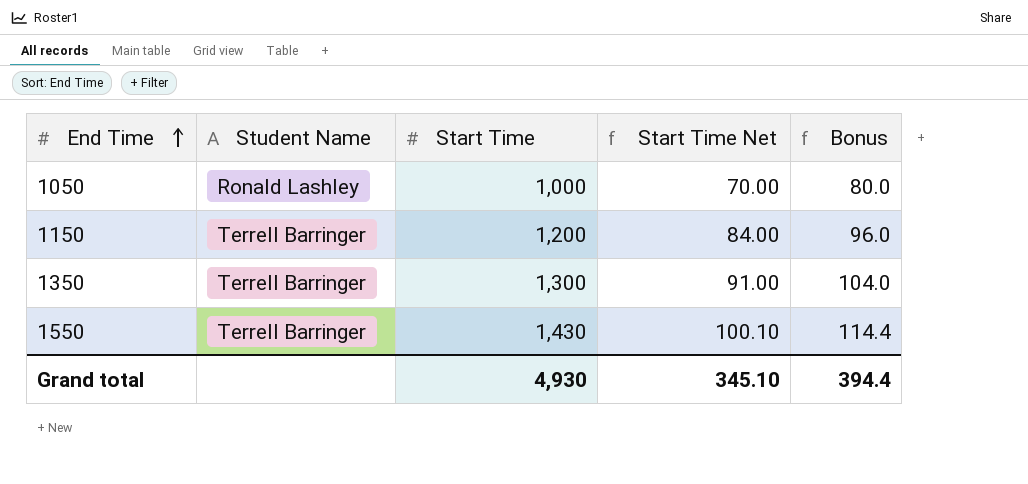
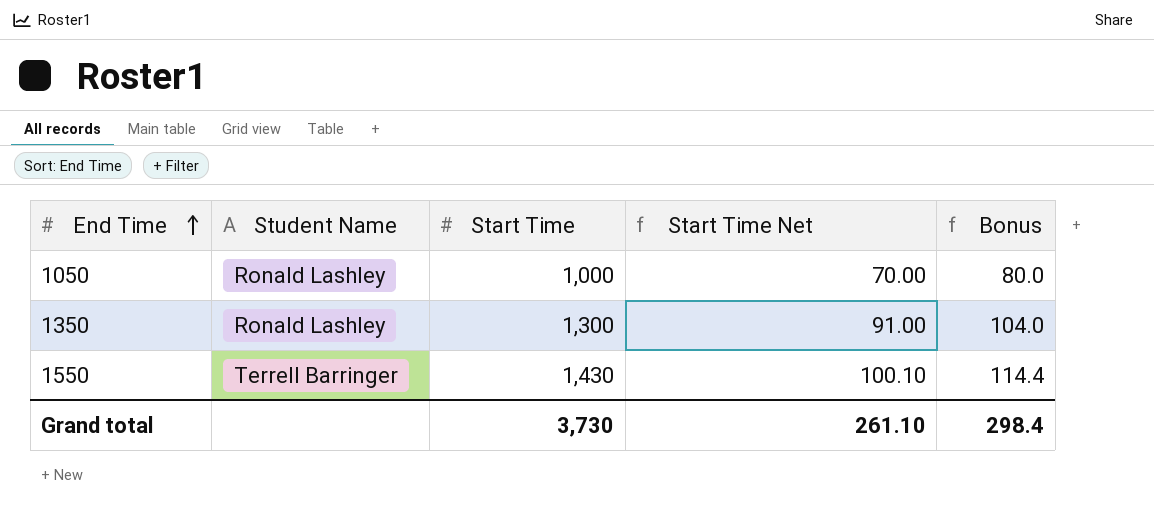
row 1150: Terrell Barringer | 1,200 | 84.00 | 96.0 -> none
1350 | Student Name: Terrell Barringer -> Ronald Lashley
Grand total | Start Time: 4,930 -> 3,730
Grand total | Start Time Net: 345.10 -> 261.10
Grand total | Bonus: 394.4 -> 298.4

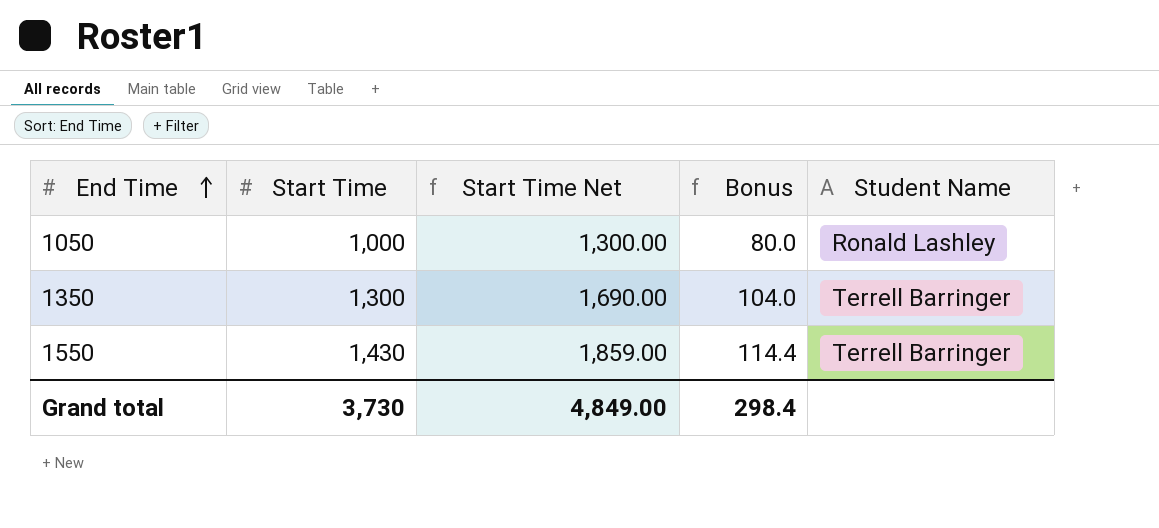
column Start Time Net | formula: [Start Time] * 0.07 -> [Start Time] * 1.3
column Student Name | position: 2 -> 5
1350 | Student Name: Ronald Lashley -> Terrell Barringer
Grand total | Start Time Net: 261.10 -> 4,849.00

